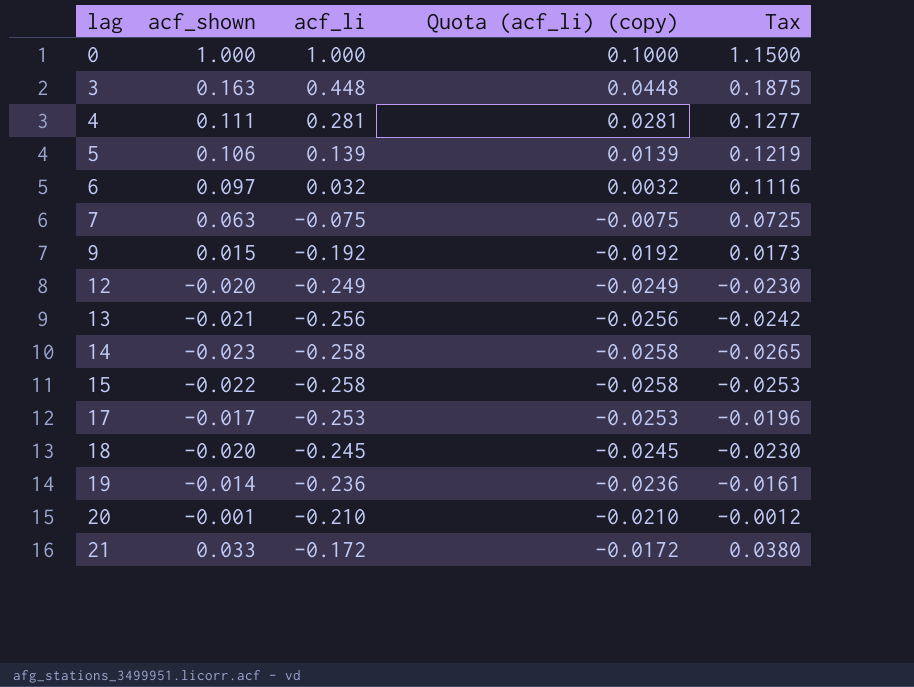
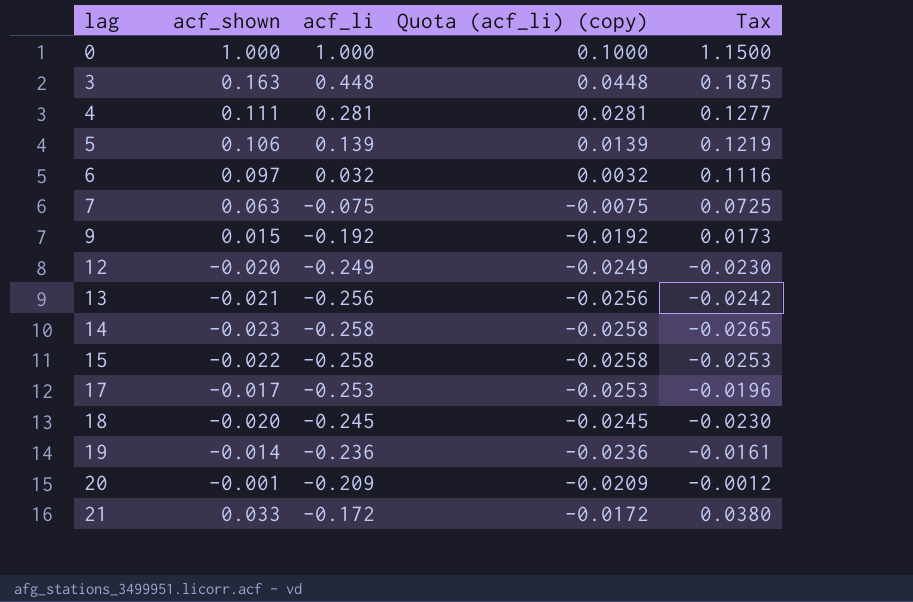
20 | acf_li: -0.210 -> -0.209
20 | Quota (acf_li) (copy): -0.0210 -> -0.0209

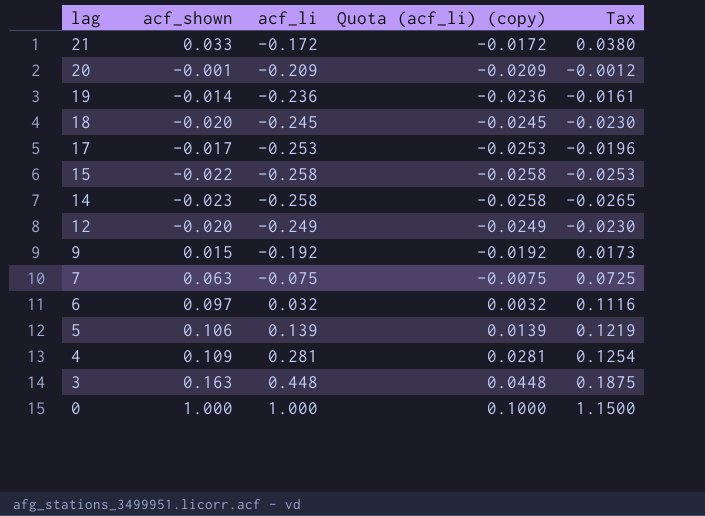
row order: lag ascending -> lag descending
row 13: -0.021 | -0.256 | -0.0256 | -0.0242 -> none
4 | acf_shown: 0.111 -> 0.109
4 | Tax: 0.1277 -> 0.1254

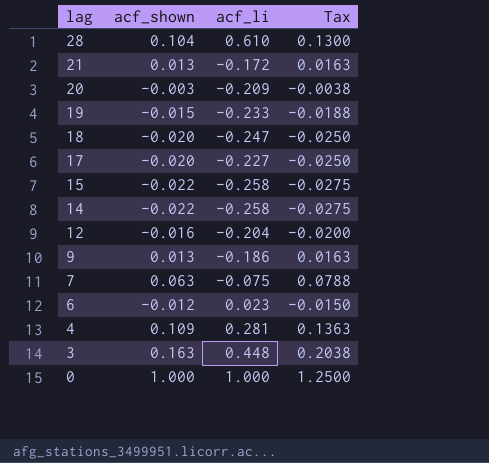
column Quota (acf_li) (copy) | formula: [acf_li] * 0.1 -> none
column Tax | formula: [acf_shown] * 1.15 -> [acf_shown] * 1.25
row 5: 0.106 | 0.139 | 0.0139 | 0.1219 -> none
row 28: none -> 0.104 | 0.610 | 0.1300
21 | acf_shown: 0.033 -> 0.013
20 | acf_shown: -0.001 -> -0.003
19 | acf_shown: -0.014 -> -0.015
19 | acf_li: -0.236 -> -0.233
18 | acf_li: -0.245 -> -0.247
17 | acf_shown: -0.017 -> -0.020
17 | acf_li: -0.253 -> -0.227
14 | acf_shown: -0.023 -> -0.022
12 | acf_shown: -0.020 -> -0.016
12 | acf_li: -0.249 -> -0.204
9 | acf_shown: 0.015 -> 0.013
9 | acf_li: -0.192 -> -0.186
6 | acf_shown: 0.097 -> -0.012
6 | acf_li: 0.032 -> 0.023

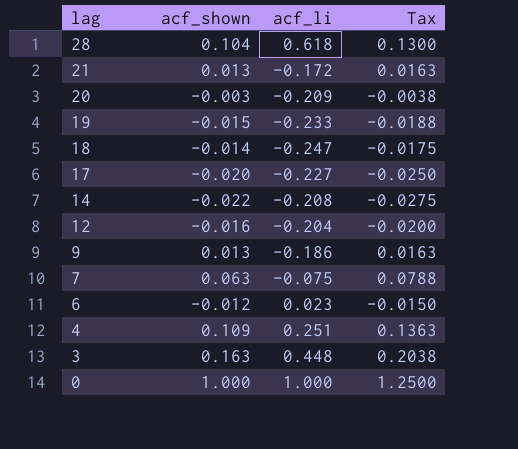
row 15: -0.022 | -0.258 | -0.0275 -> none
28 | acf_li: 0.610 -> 0.618
18 | acf_shown: -0.020 -> -0.014
18 | Tax: -0.0250 -> -0.0175
14 | acf_li: -0.258 -> -0.208
4 | acf_li: 0.281 -> 0.251

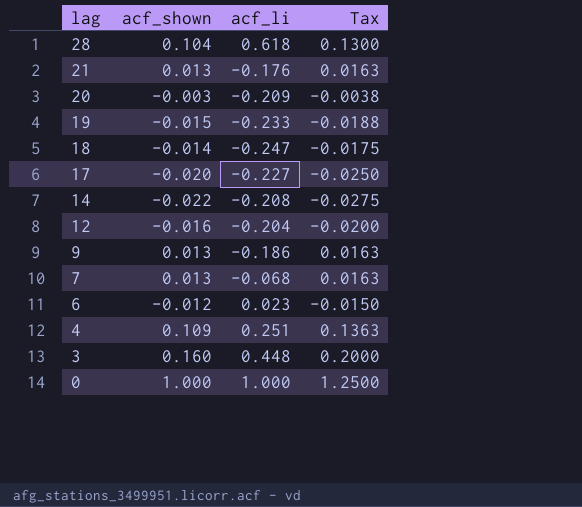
21 | acf_li: -0.172 -> -0.176
7 | acf_shown: 0.063 -> 0.013
7 | acf_li: -0.075 -> -0.068
7 | Tax: 0.0788 -> 0.0163
3 | acf_shown: 0.163 -> 0.160
3 | Tax: 0.2038 -> 0.2000

